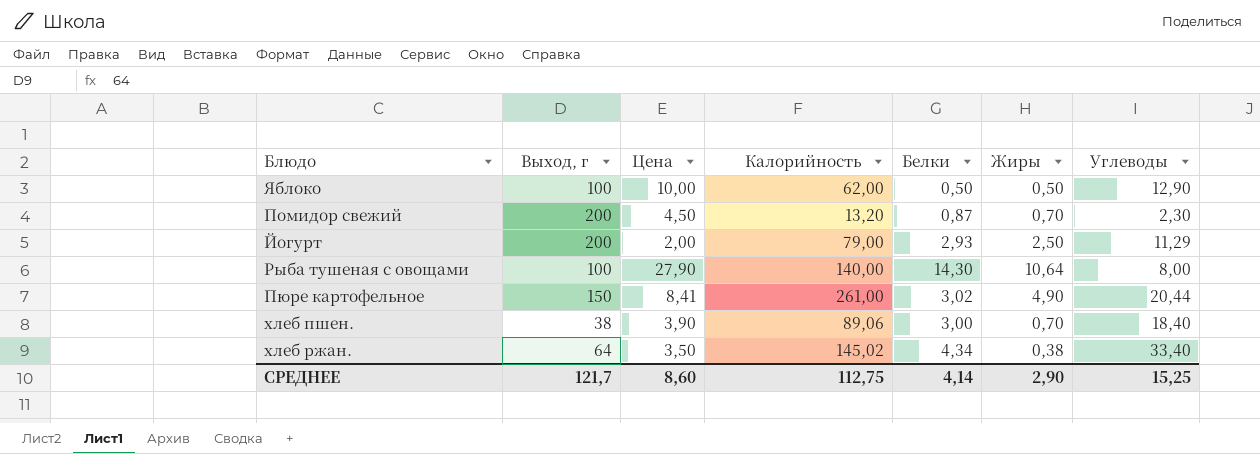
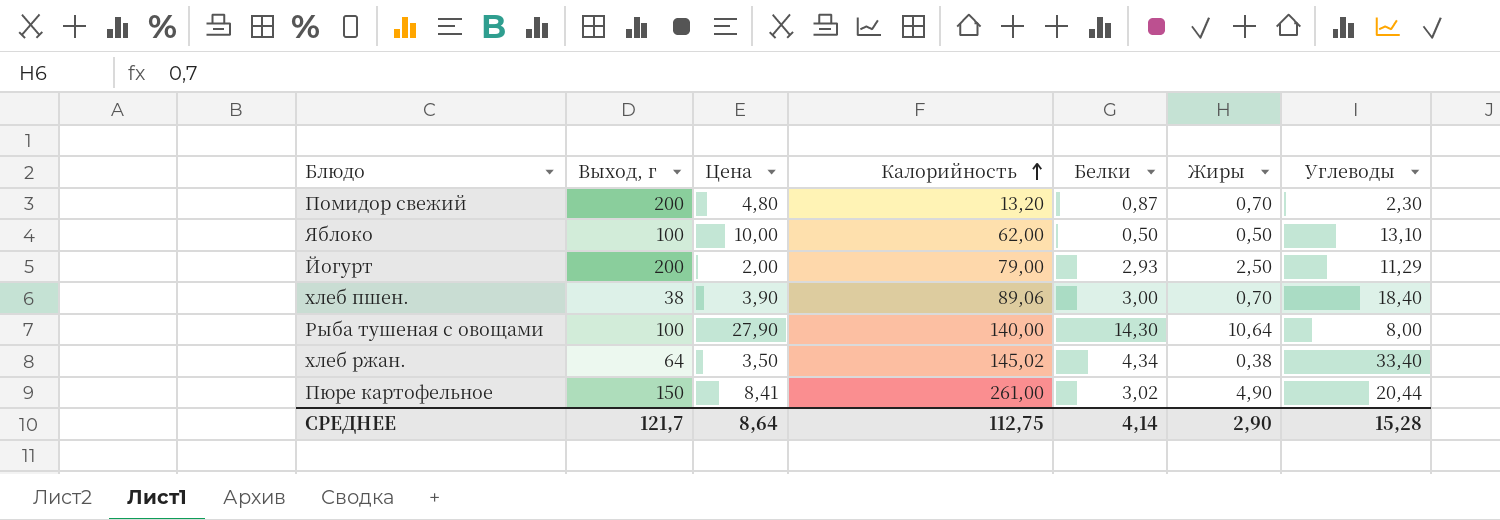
row order: none -> Калорийность ascending
Помидор свежий | Цена: 4,50 -> 4,80
Яблоко | Углеводы: 12,90 -> 13,10
СРЕДНЕЕ | Цена: 8,60 -> 8,64
СРЕДНЕЕ | Углеводы: 15,25 -> 15,28

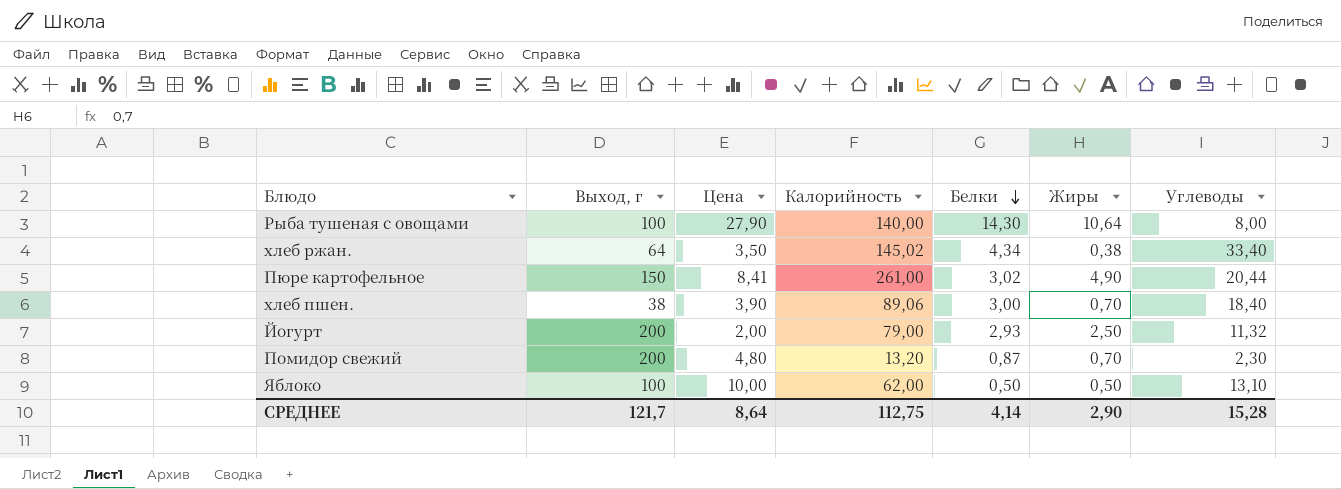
row order: Калорийность ascending -> Белки descending
Йогурт | Углеводы: 11,29 -> 11,32

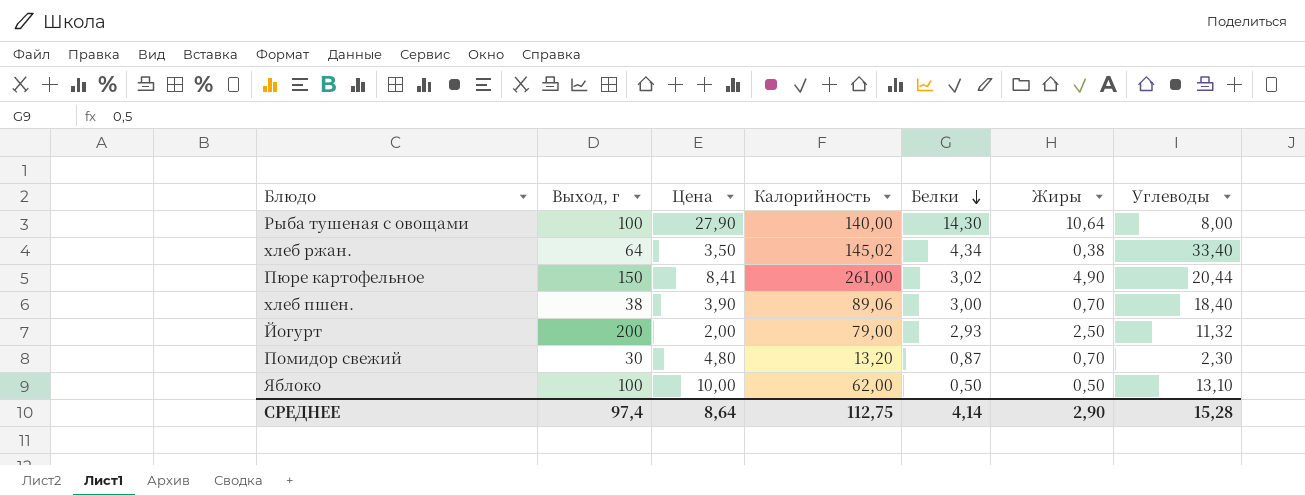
Помидор свежий | Выход, г: 200 -> 30
СРЕДНЕЕ | Выход, г: 121,7 -> 97,4

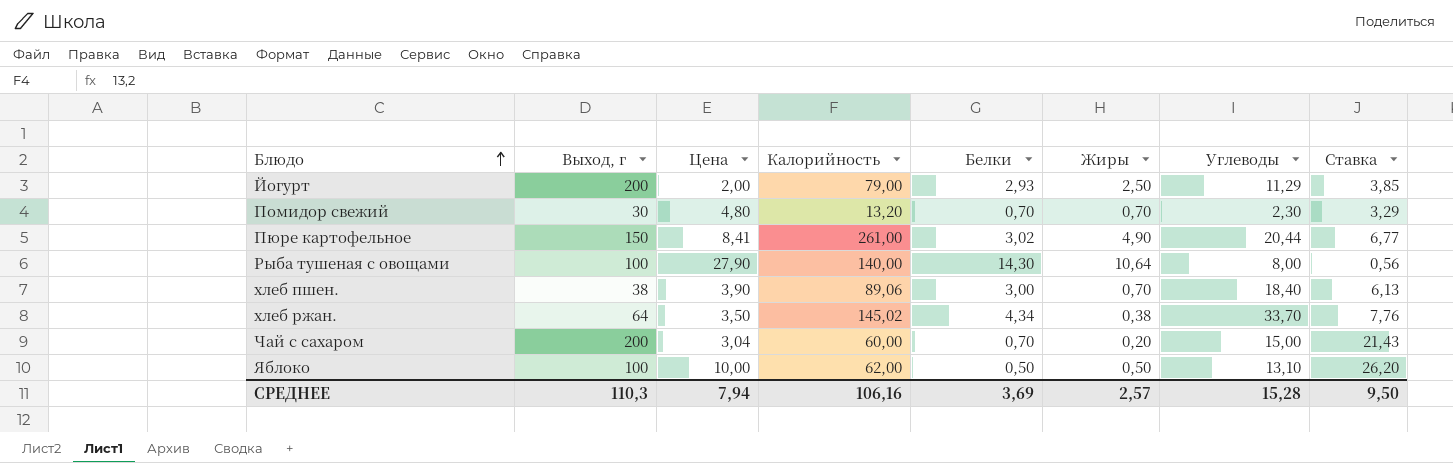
row order: Белки descending -> Блюдо ascending
column Ставка | formula: none -> [Углеводы] / [Белки]
Йогурт | Углеводы: 11,32 -> 11,29
Помидор свежий | Белки: 0,87 -> 0,70
хлеб ржан. | Углеводы: 33,40 -> 33,70
row Чай с сахаром: none -> 200 | 3,04 | 60,00 | 0,70 | 0,20 | 15,00 | 21,43
СРЕДНЕЕ | Выход, г: 97,4 -> 110,3
СРЕДНЕЕ | Цена: 8,64 -> 7,94
СРЕДНЕЕ | Калорийность: 112,75 -> 106,16
СРЕДНЕЕ | Белки: 4,14 -> 3,69
СРЕДНЕЕ | Жиры: 2,90 -> 2,57

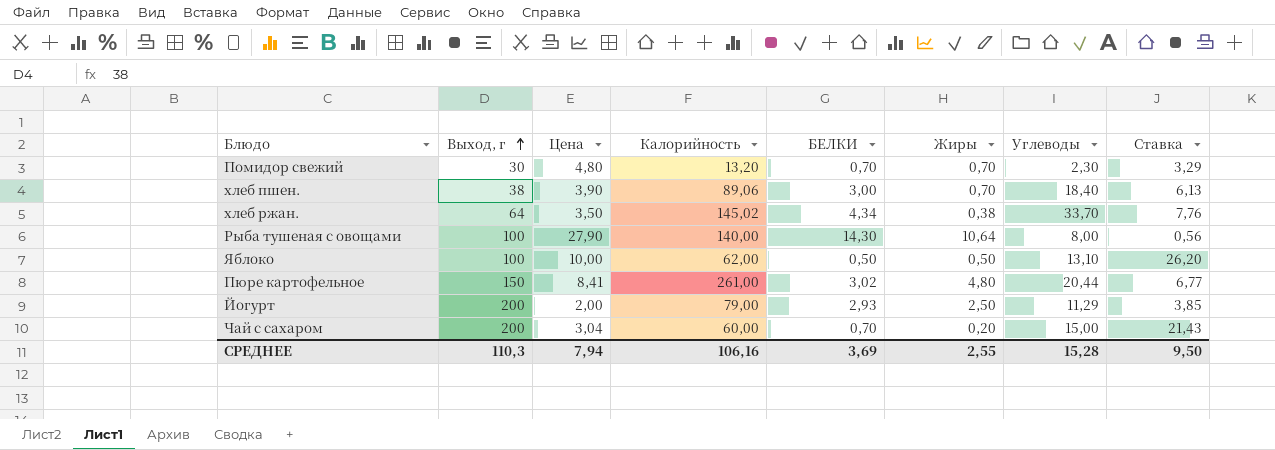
row order: Блюдо ascending -> Выход, г ascending
column name: Белки -> БЕЛКИ
Пюре картофельное | Жиры: 4,90 -> 4,80
СРЕДНЕЕ | Жиры: 2,57 -> 2,55

